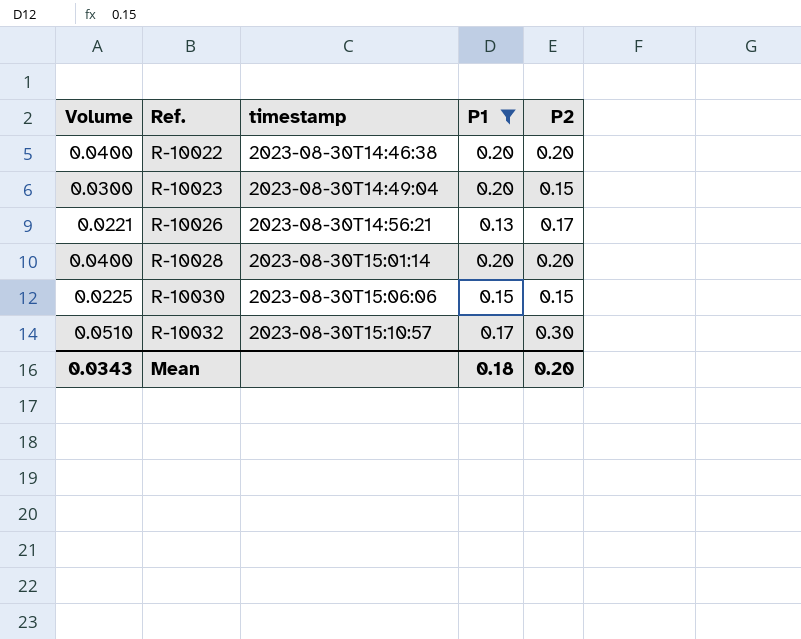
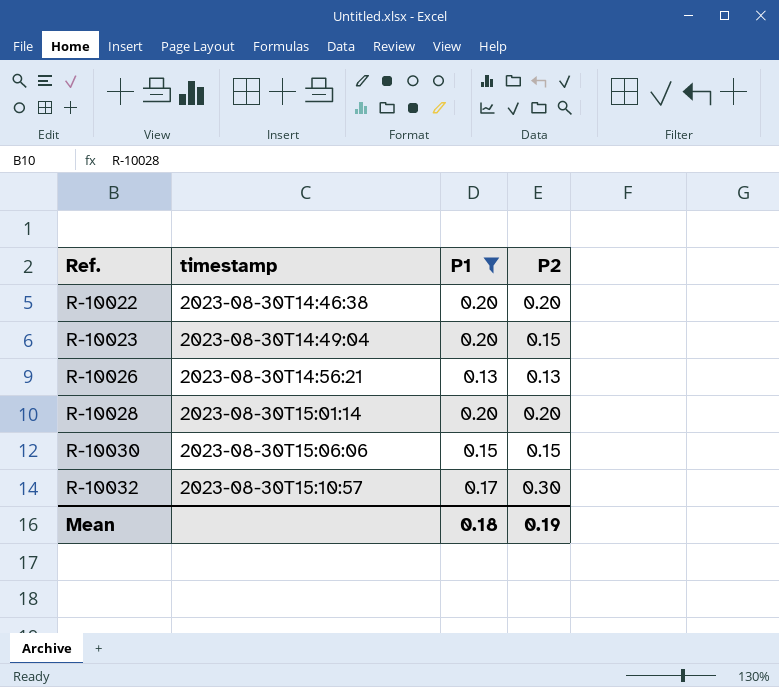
column Volume | formula: [P1] * [P2] -> none
R-10026 | P2: 0.17 -> 0.13
Mean | P2: 0.20 -> 0.19

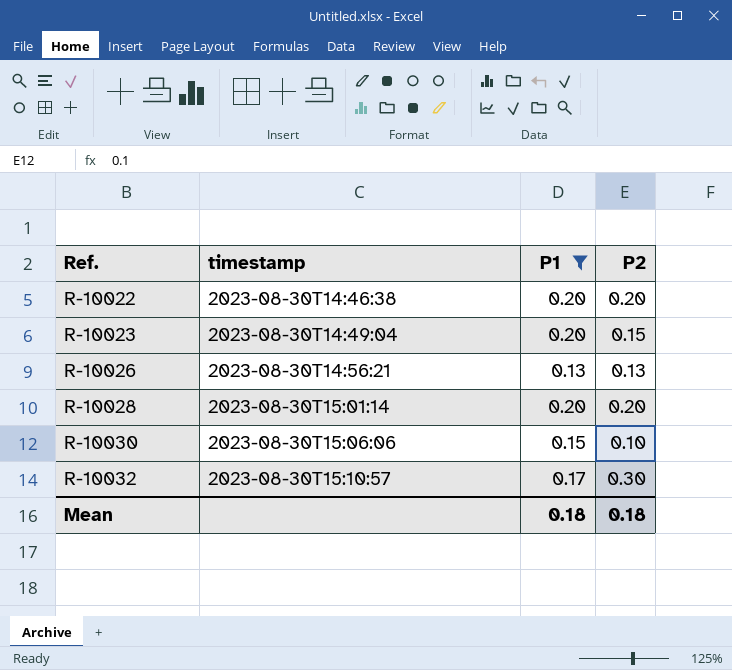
R-10030 | P2: 0.15 -> 0.10
Mean | P2: 0.19 -> 0.18

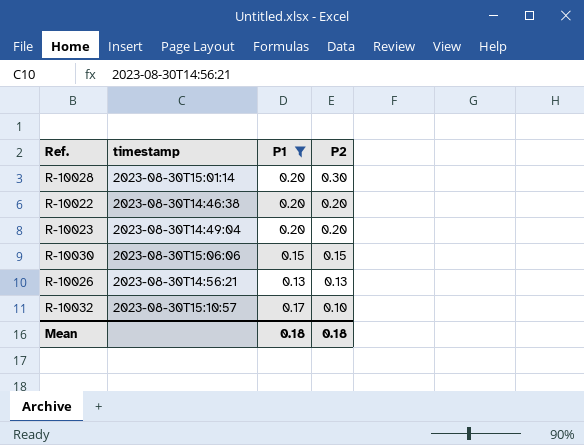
row order: Ref. ascending -> P2 descending
R-10028 | P2: 0.20 -> 0.30
R-10023 | P2: 0.15 -> 0.20
R-10030 | P2: 0.10 -> 0.15
R-10032 | P2: 0.30 -> 0.10

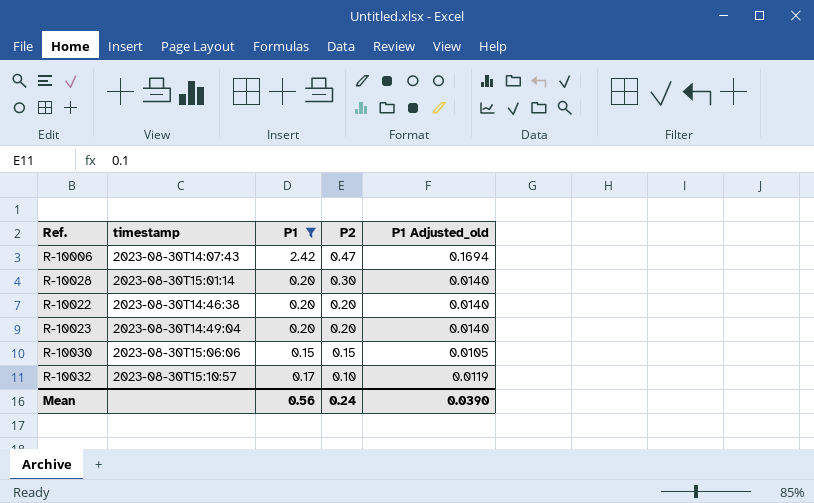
column P1 Adjusted_old | formula: none -> [P1] * 0.07
row R-10026: 2023-08-30T14:56:21 | 0.13 | 0.13 -> none
row R-10006: none -> 2023-08-30T14:07:43 | 2.42 | 0.47 | 0.1694
Mean | P1: 0.18 -> 0.56
Mean | P2: 0.18 -> 0.24

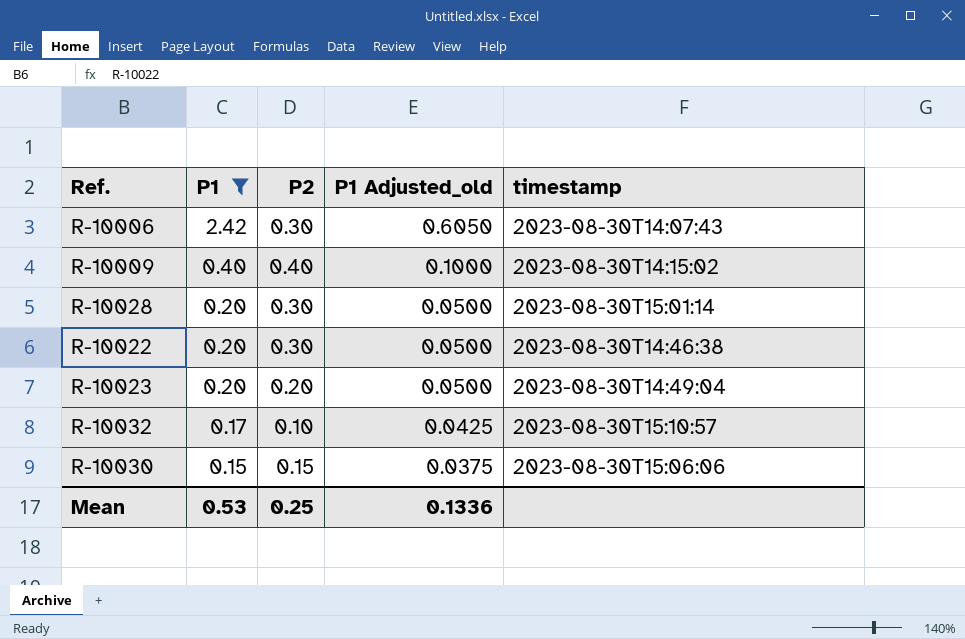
row order: P2 descending -> P1 descending
column P1 Adjusted_old | formula: [P1] * 0.07 -> [P1] * 0.25
column timestamp | position: 2 -> 5
R-10006 | P2: 0.47 -> 0.30
row R-10009: none -> 0.40 | 0.40 | 0.1000 | 2023-08-30T14:15:02
R-10022 | P2: 0.20 -> 0.30
Mean | P1: 0.56 -> 0.53
Mean | P2: 0.24 -> 0.25
Mean | P1 Adjusted_old: 0.0390 -> 0.1336

